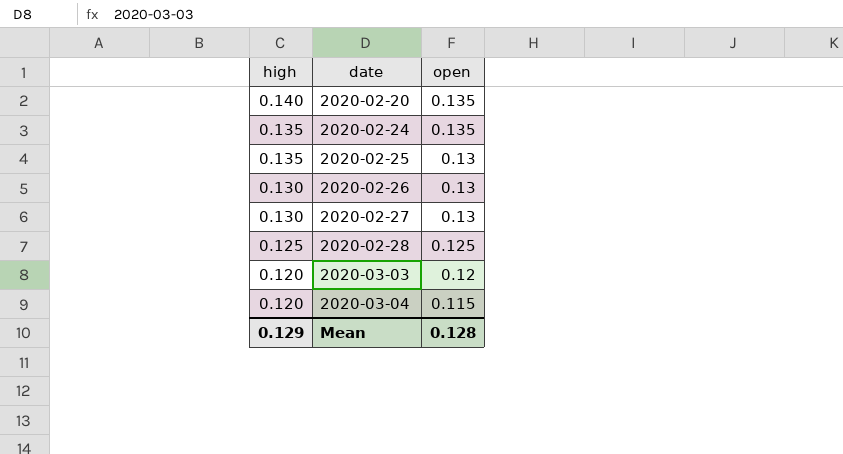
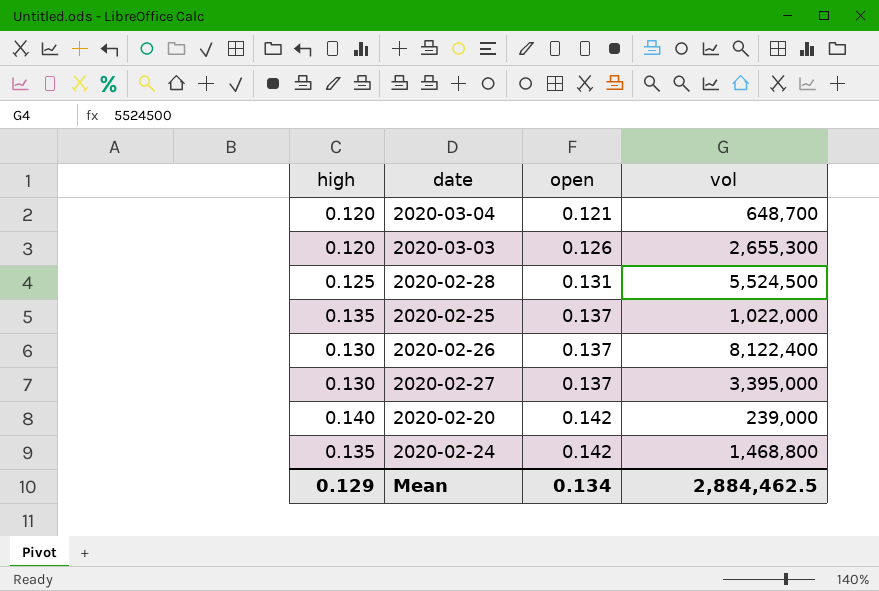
row order: high descending -> open ascending
column vol | position: none -> 4
2020-03-04 | open: 0.115 -> 0.121
2020-03-03 | open: 0.12 -> 0.126
2020-02-28 | open: 0.125 -> 0.131
2020-02-25 | open: 0.13 -> 0.137
2020-02-26 | open: 0.13 -> 0.137
2020-02-27 | open: 0.13 -> 0.137
2020-02-20 | open: 0.135 -> 0.142
2020-02-24 | open: 0.135 -> 0.142
Mean | open: 0.128 -> 0.134

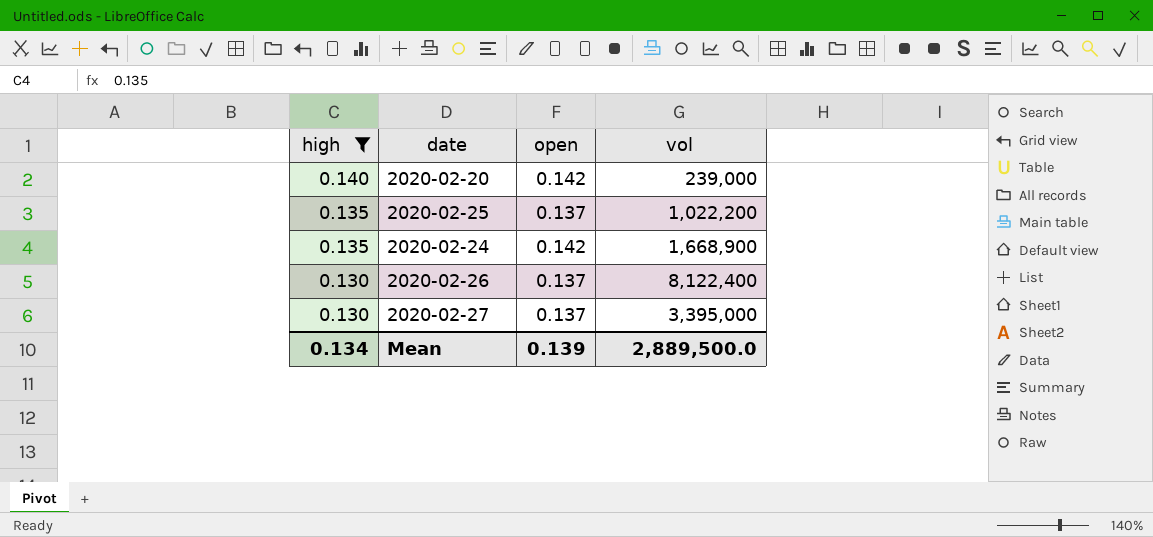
filter: none -> high >= 0.130
row order: open ascending -> high descending
2020-02-25 | vol: 1,022,000 -> 1,022,200
2020-02-24 | vol: 1,468,800 -> 1,668,900
Mean | high: 0.129 -> 0.134
Mean | open: 0.134 -> 0.139
Mean | vol: 2,884,462.5 -> 2,889,500.0

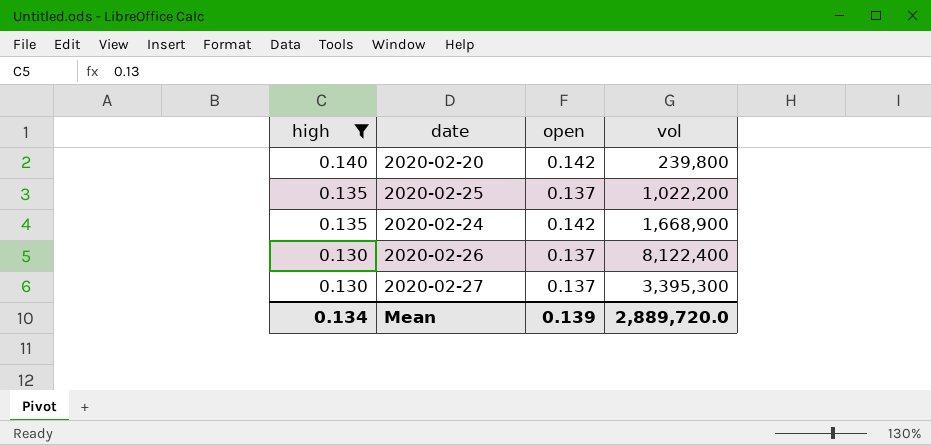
2020-02-20 | vol: 239,000 -> 239,800
2020-02-27 | vol: 3,395,000 -> 3,395,300
Mean | vol: 2,889,500.0 -> 2,889,720.0

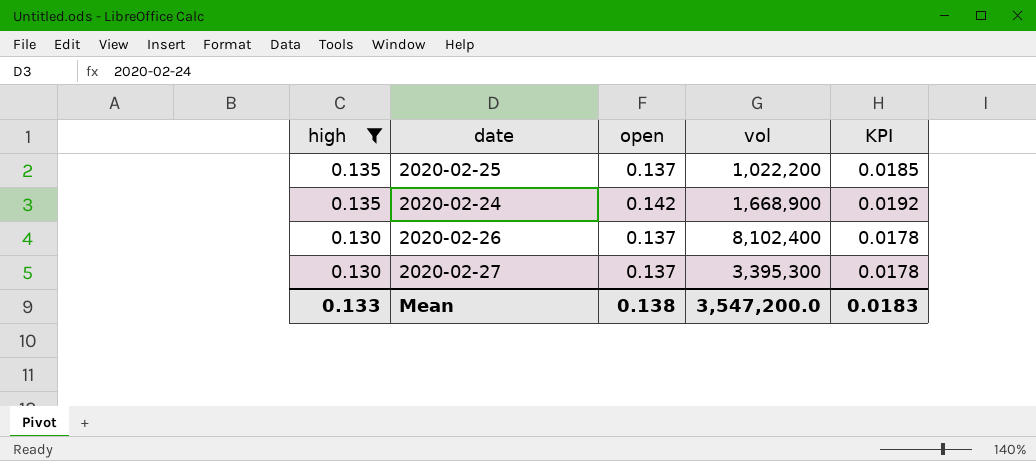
column KPI | formula: none -> [high] * [open]
row 2020-02-20: 0.140 | 0.142 | 239,800 -> none
2020-02-26 | vol: 8,122,400 -> 8,102,400
Mean | high: 0.134 -> 0.133
Mean | open: 0.139 -> 0.138
Mean | vol: 2,889,720.0 -> 3,547,200.0

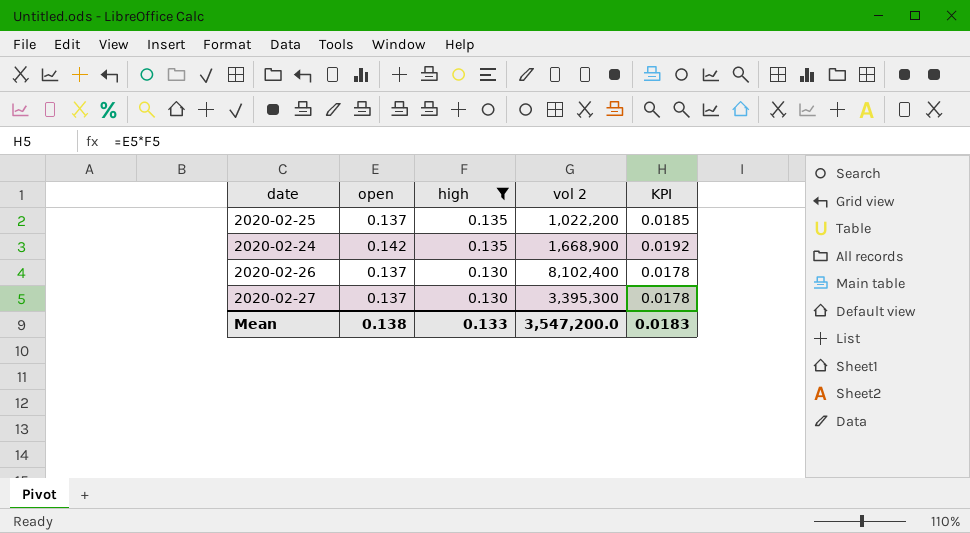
column high | position: 1 -> 3
column name: vol -> vol 2

